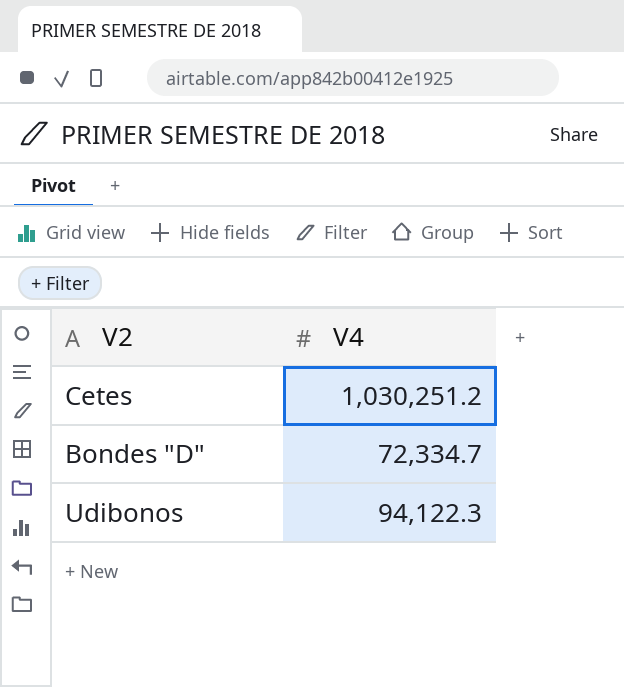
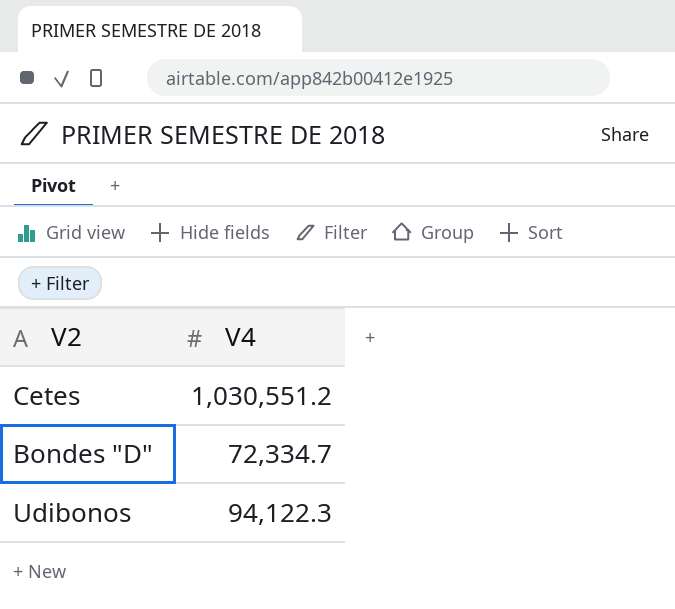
Cetes | V4: 1,030,251.2 -> 1,030,551.2

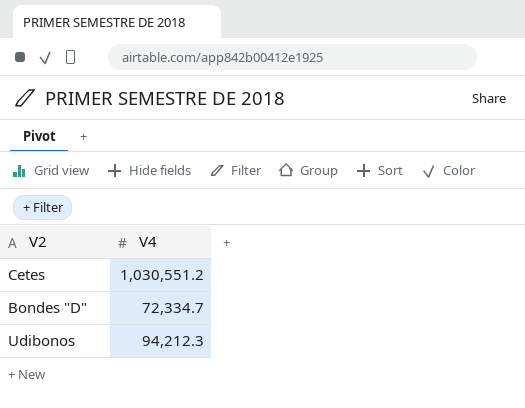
Udibonos | V4: 94,122.3 -> 94,212.3

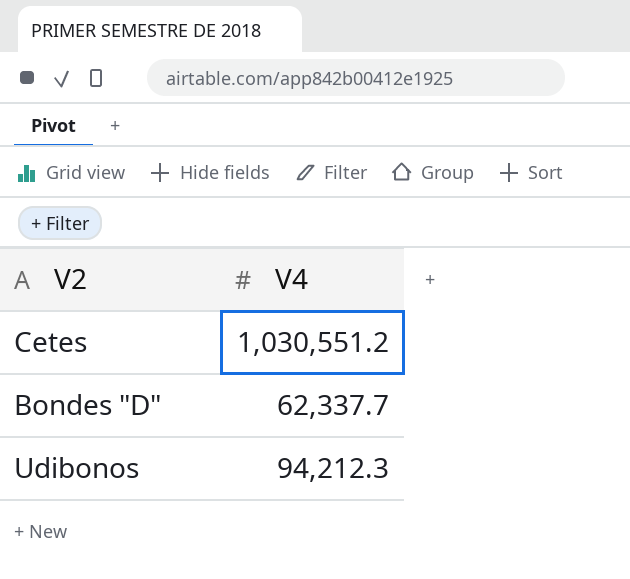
Bondes "D" | V4: 72,334.7 -> 62,337.7

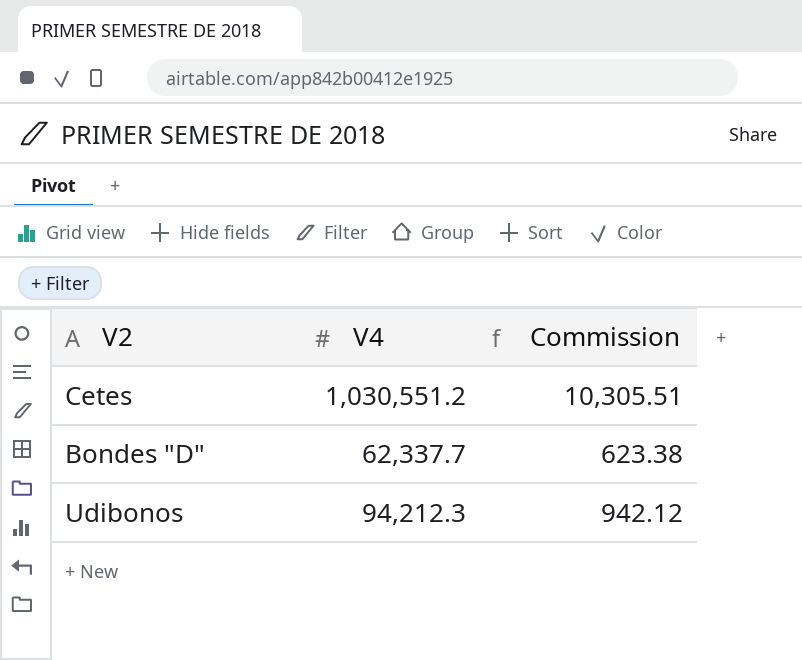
column Commission | formula: none -> [V4] * 0.01

